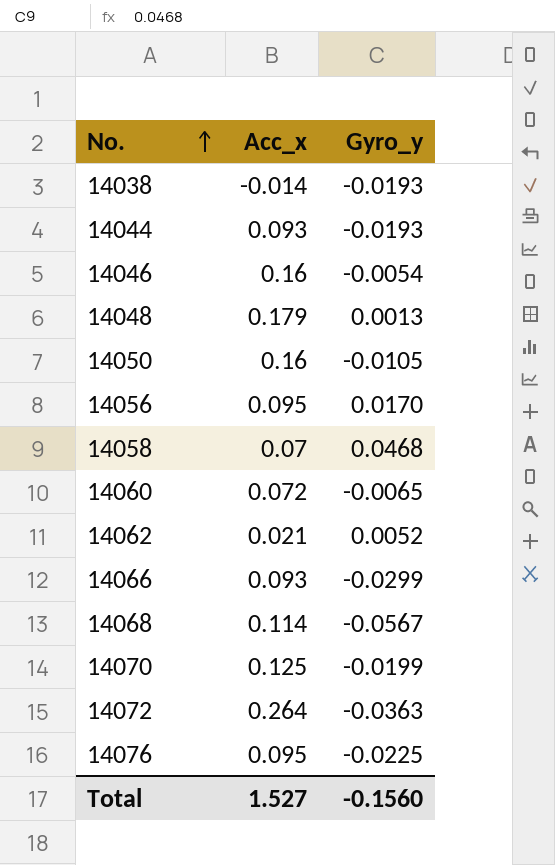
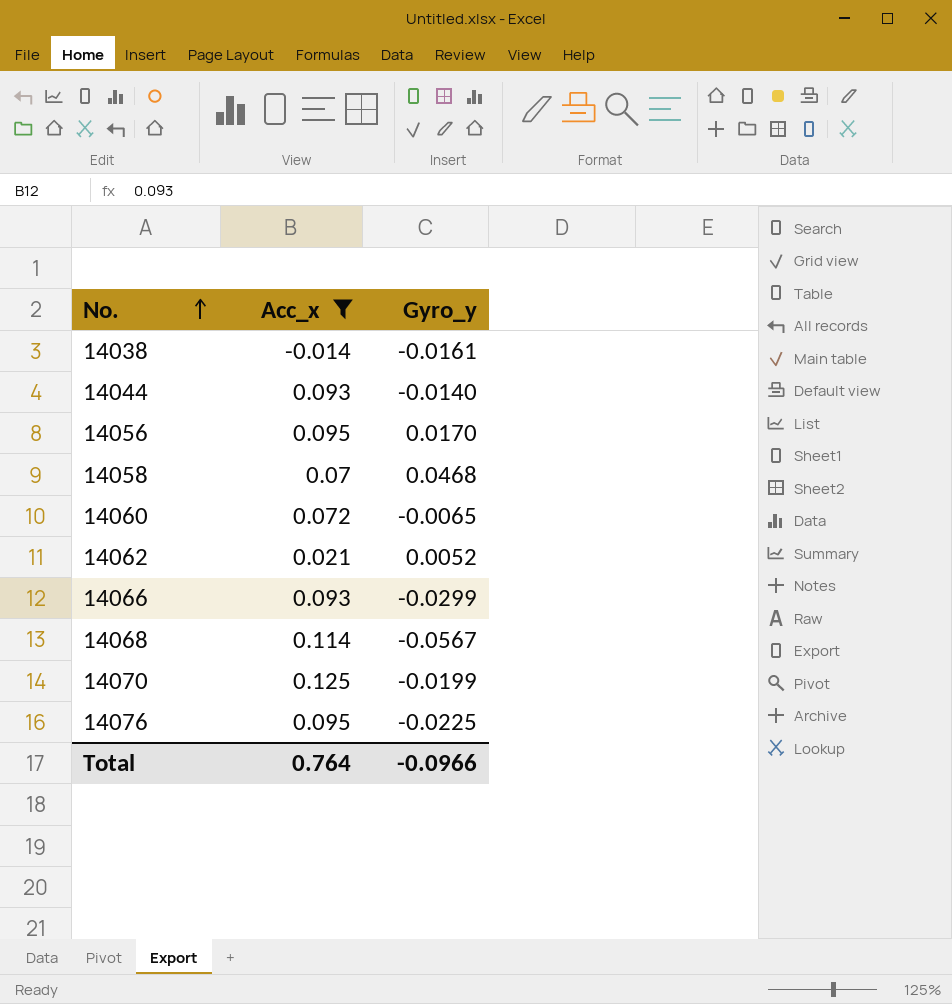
filter: none -> Acc_x <= 0.125
14038 | Gyro_y: -0.0193 -> -0.0161
14044 | Gyro_y: -0.0193 -> -0.0140
Total | Acc_x: 1.527 -> 0.764
Total | Gyro_y: -0.1560 -> -0.0966

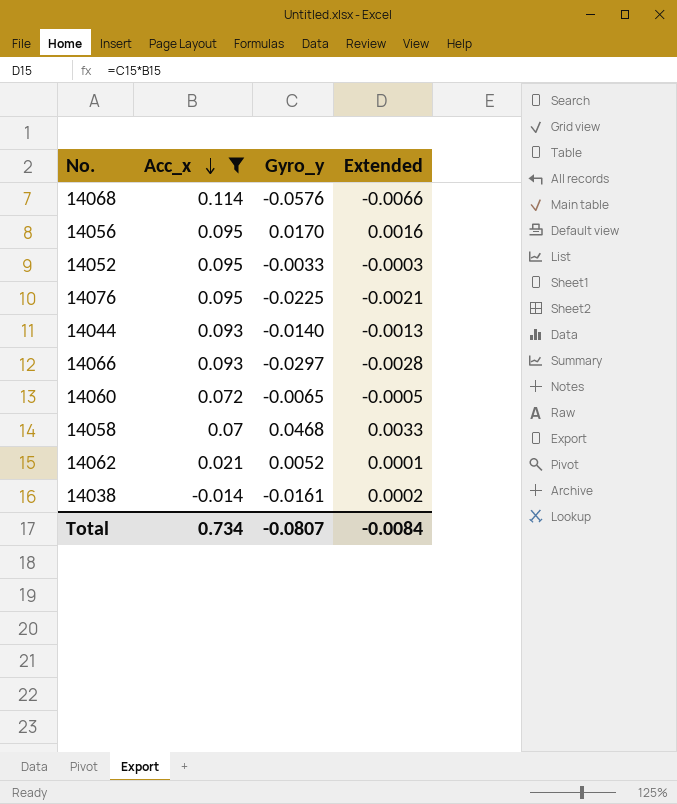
row order: No. ascending -> Acc_x descending
column Extended | formula: none -> [Acc_x] * [Gyro_y]
row 14070: 0.125 | -0.0199 -> none
14068 | Gyro_y: -0.0567 -> -0.0576
row 14052: none -> 0.095 | -0.0033 | -0.0003
14066 | Gyro_y: -0.0299 -> -0.0297
Total | Acc_x: 0.764 -> 0.734
Total | Gyro_y: -0.0966 -> -0.0807

